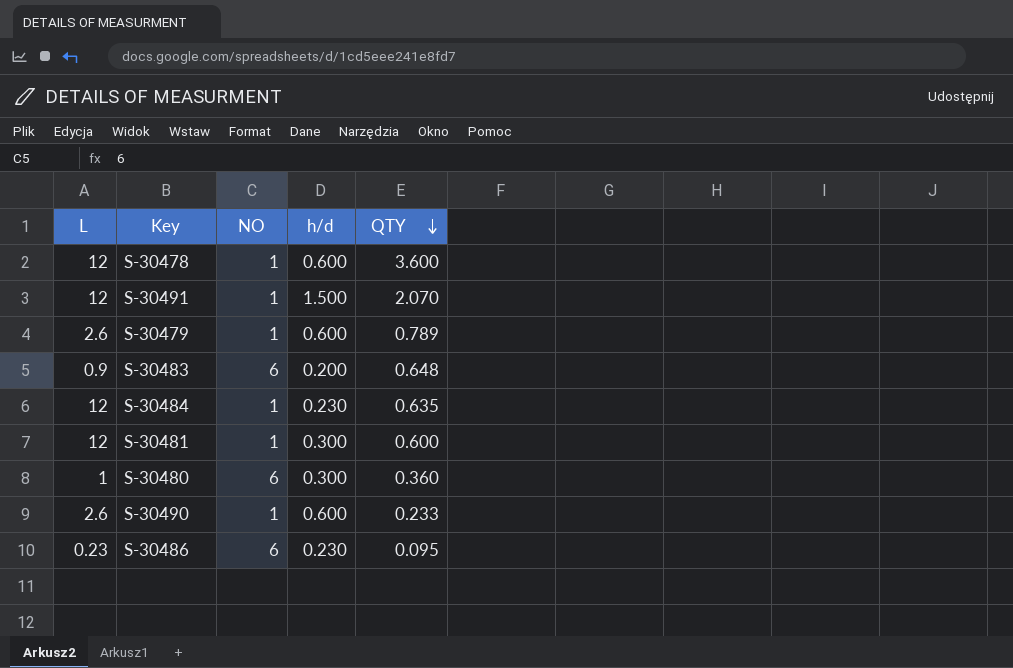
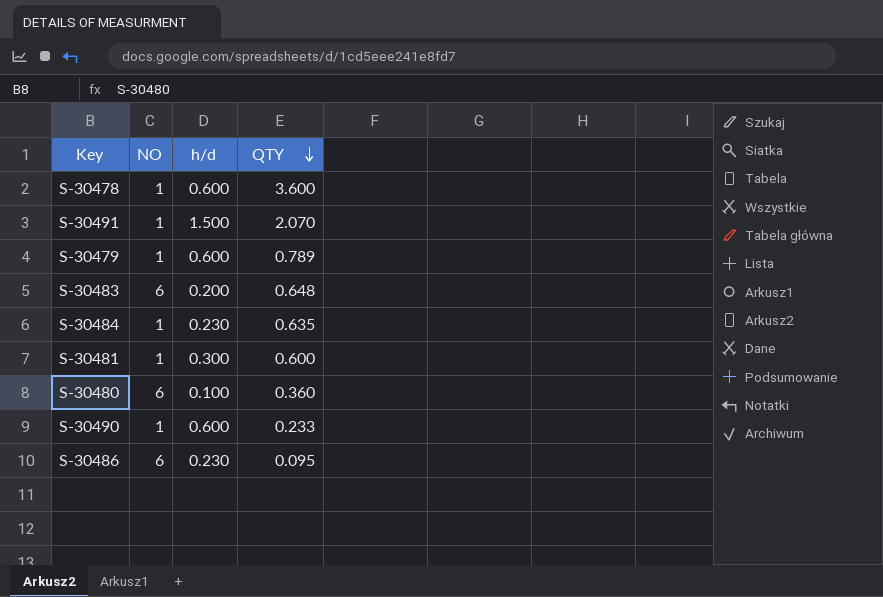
column L | position: 1 -> none
S-30480 | h/d: 0.300 -> 0.100

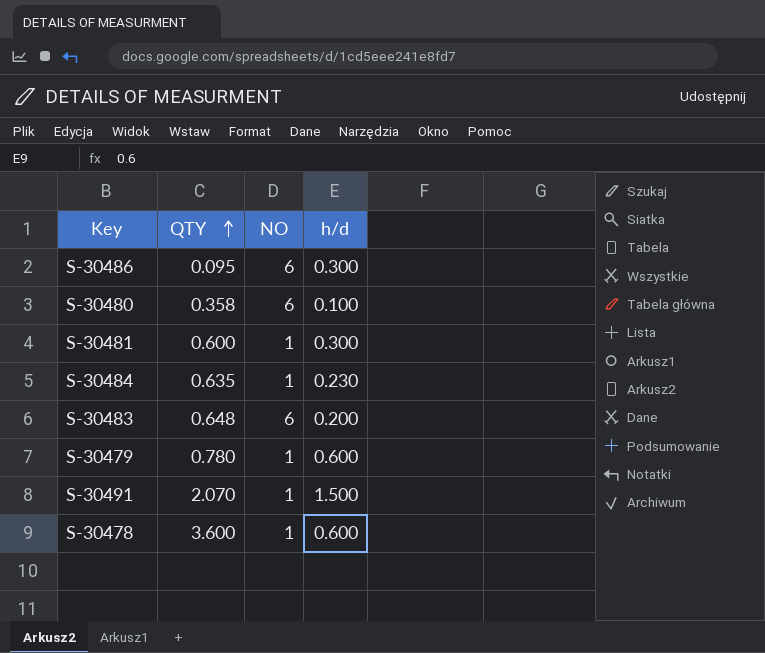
row order: QTY descending -> QTY ascending
column QTY | position: 4 -> 2
row S-30490: 1 | 0.600 | 0.233 -> none
S-30486 | h/d: 0.230 -> 0.300
S-30480 | QTY: 0.360 -> 0.358
S-30479 | QTY: 0.789 -> 0.780

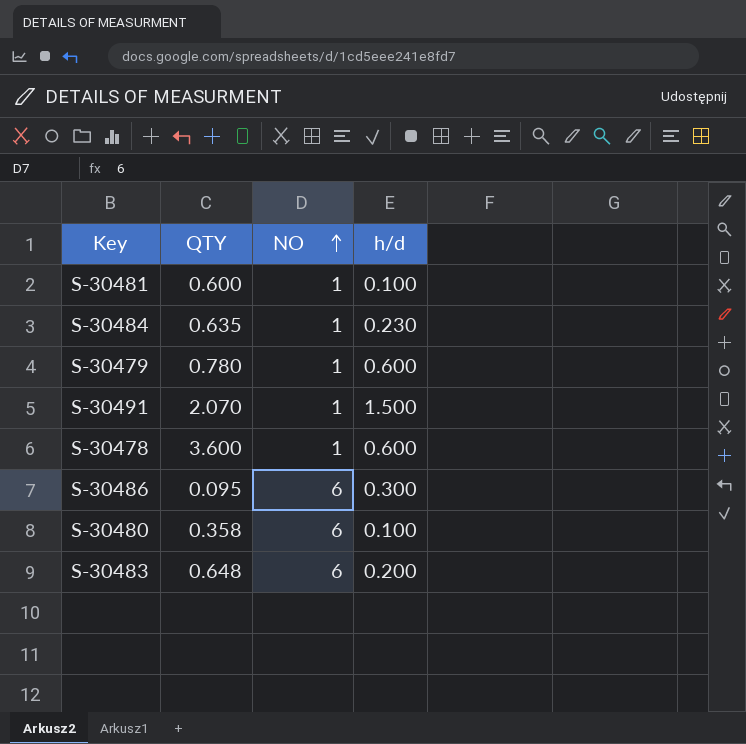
row order: QTY ascending -> NO ascending
S-30481 | h/d: 0.300 -> 0.100

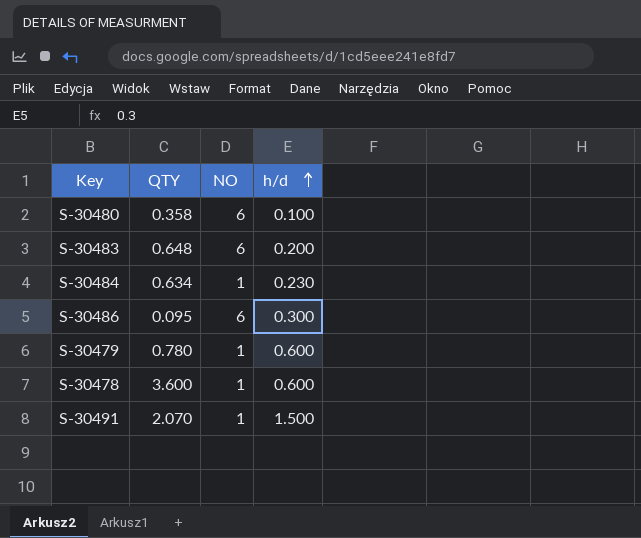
row order: NO ascending -> h/d ascending
row S-30481: 0.600 | 1 | 0.100 -> none
S-30484 | QTY: 0.635 -> 0.634

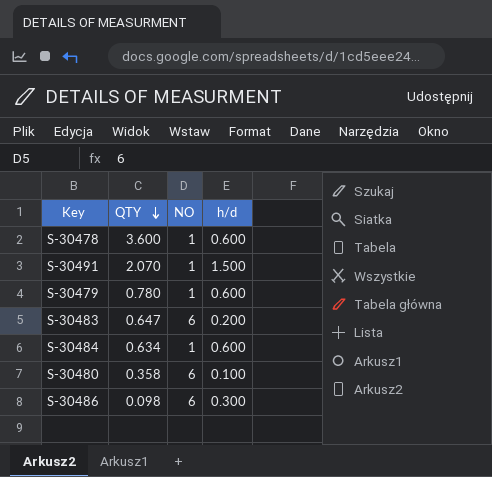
row order: h/d ascending -> QTY descending
S-30483 | QTY: 0.648 -> 0.647
S-30484 | h/d: 0.230 -> 0.600
S-30486 | QTY: 0.095 -> 0.098

